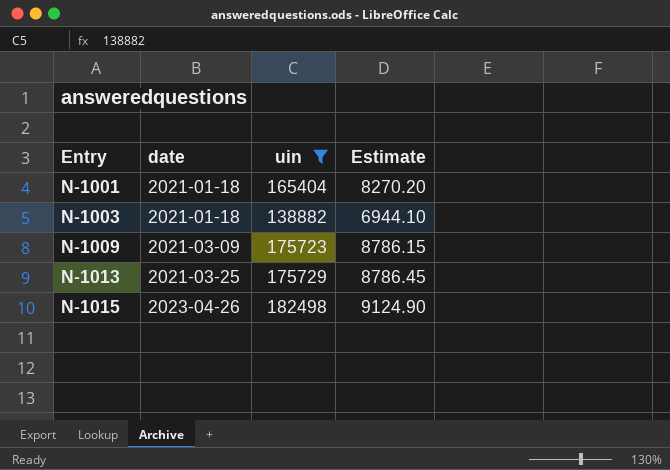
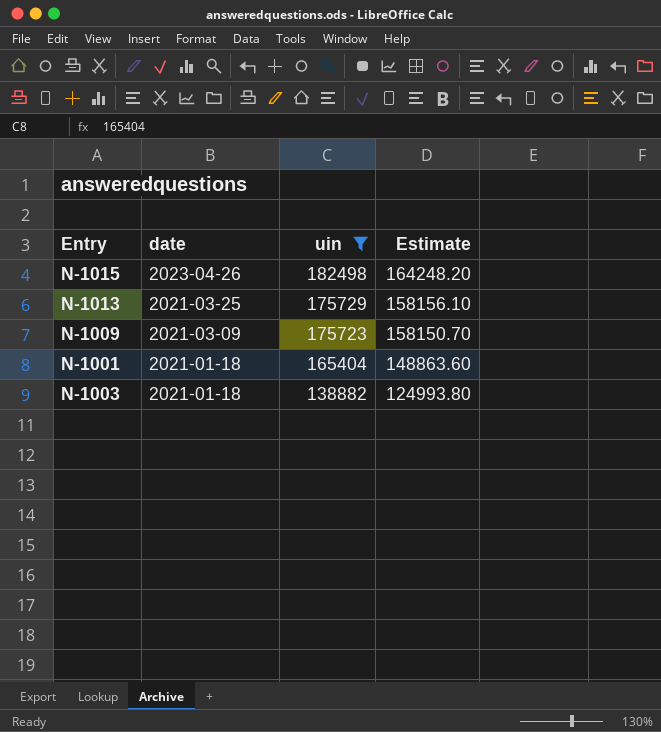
row order: Entry ascending -> date descending
column Estimate | formula: [uin] * 0.05 -> [uin] * 0.9

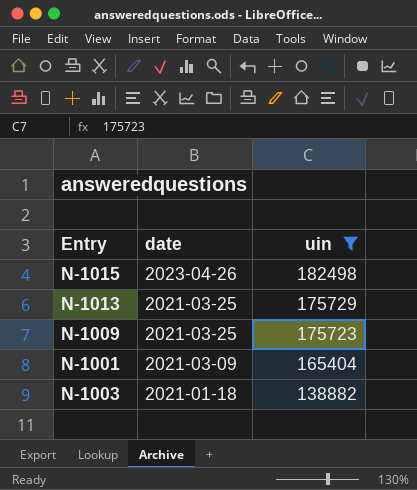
column Estimate | formula: [uin] * 0.9 -> none
N-1009 | date: 2021-03-09 -> 2021-03-25
N-1001 | date: 2021-01-18 -> 2021-03-09

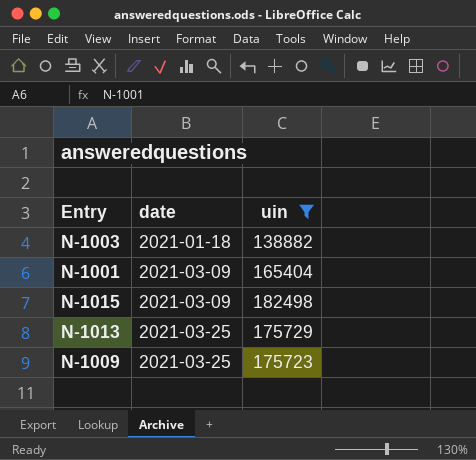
row order: date descending -> date ascending
N-1015 | date: 2023-04-26 -> 2021-03-09

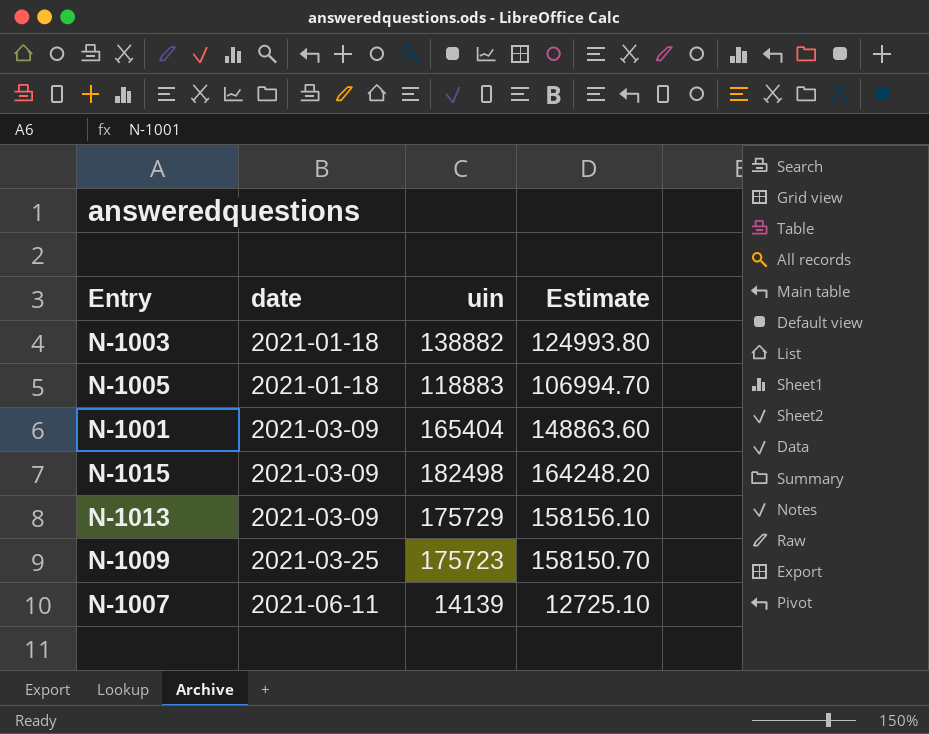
filter: uin >= 138882 -> none
column Estimate | formula: none -> [uin] * 0.9
N-1013 | date: 2021-03-25 -> 2021-03-09

